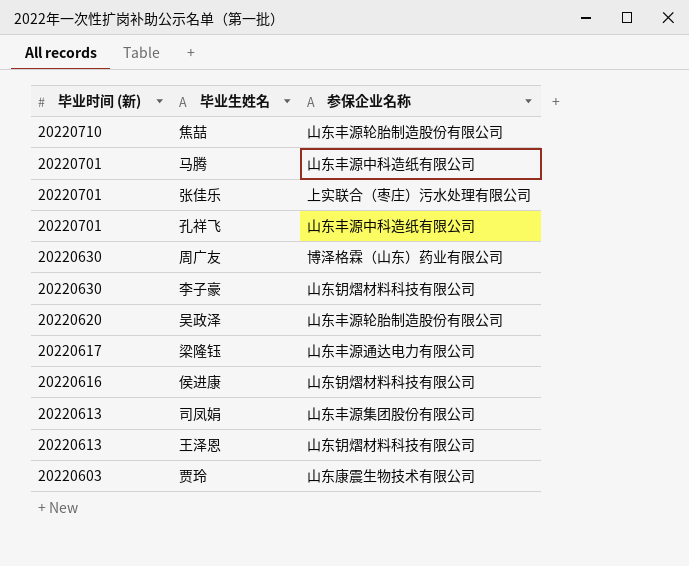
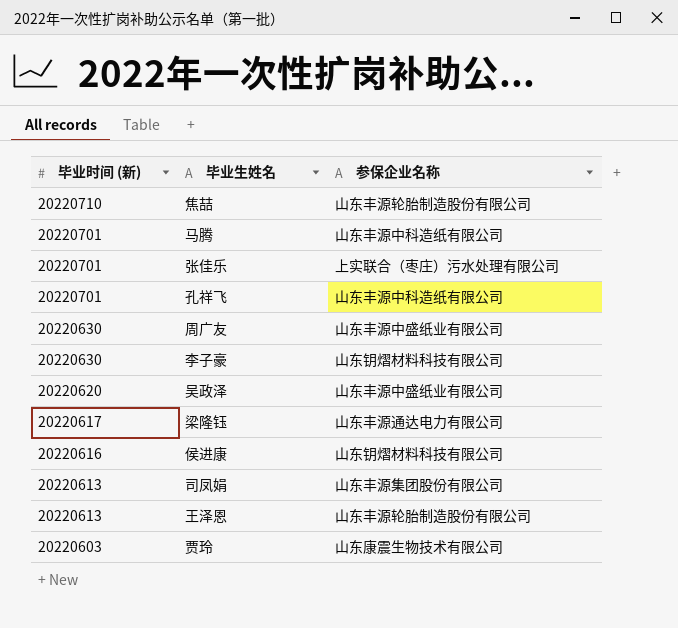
周广友 | 参保企业名称: 博泽格霖（山东）药业有限公司 -> 山东丰源中盛纸业有限公司
吴政泽 | 参保企业名称: 山东丰源轮胎制造股份有限公司 -> 山东丰源中盛纸业有限公司
王泽恩 | 参保企业名称: 山东钥熠材料科技有限公司 -> 山东丰源轮胎制造股份有限公司

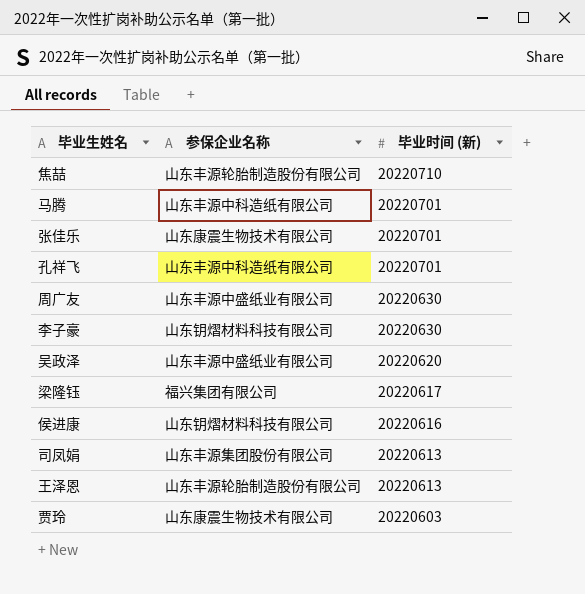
column 毕业时间 (新) | position: 1 -> 3
张佳乐 | 参保企业名称: 上实联合（枣庄）污水处理有限公司 -> 山东康震生物技术有限公司
梁隆钰 | 参保企业名称: 山东丰源通达电力有限公司 -> 福兴集团有限公司

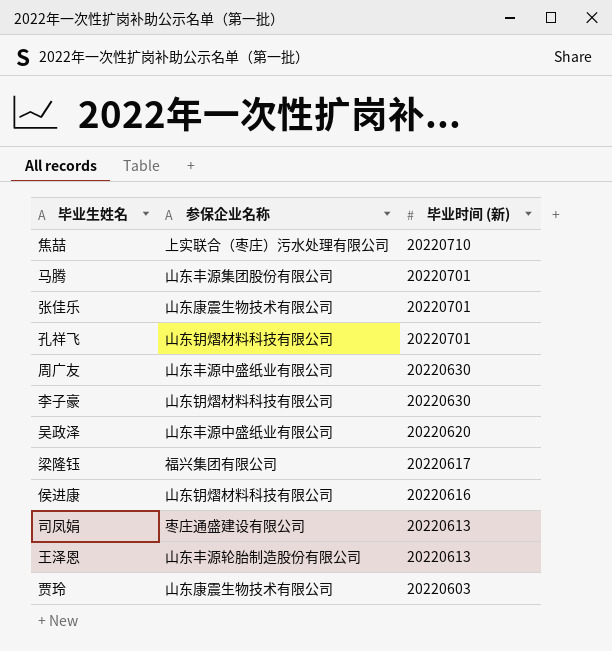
焦喆 | 参保企业名称: 山东丰源轮胎制造股份有限公司 -> 上实联合（枣庄）污水处理有限公司
马腾 | 参保企业名称: 山东丰源中科造纸有限公司 -> 山东丰源集团股份有限公司
孔祥飞 | 参保企业名称: 山东丰源中科造纸有限公司 -> 山东钥熠材料科技有限公司
司凤娟 | 参保企业名称: 山东丰源集团股份有限公司 -> 枣庄通盛建设有限公司

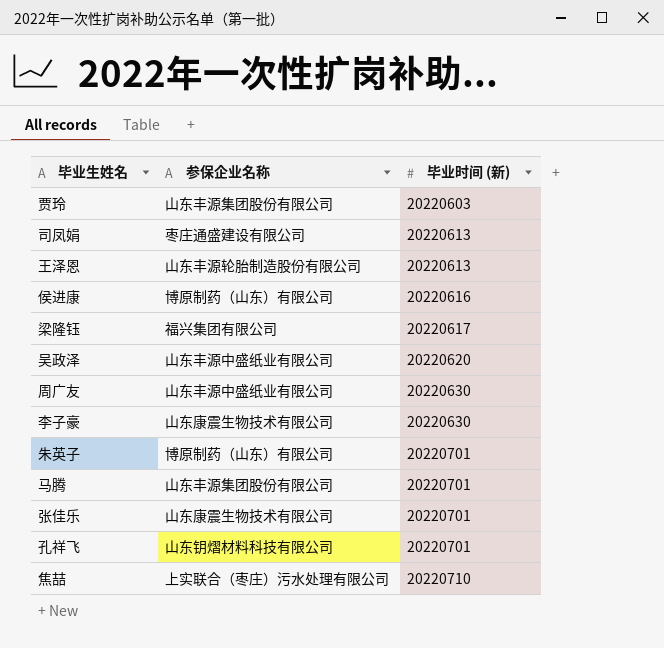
row order: 毕业时间 (新) descending -> 毕业时间 (新) ascending
贾玲 | 参保企业名称: 山东康震生物技术有限公司 -> 山东丰源集团股份有限公司
侯进康 | 参保企业名称: 山东钥熠材料科技有限公司 -> 博原制药（山东）有限公司
李子豪 | 参保企业名称: 山东钥熠材料科技有限公司 -> 山东康震生物技术有限公司
row 朱英子: none -> 博原制药（山东）有限公司 | 20220701

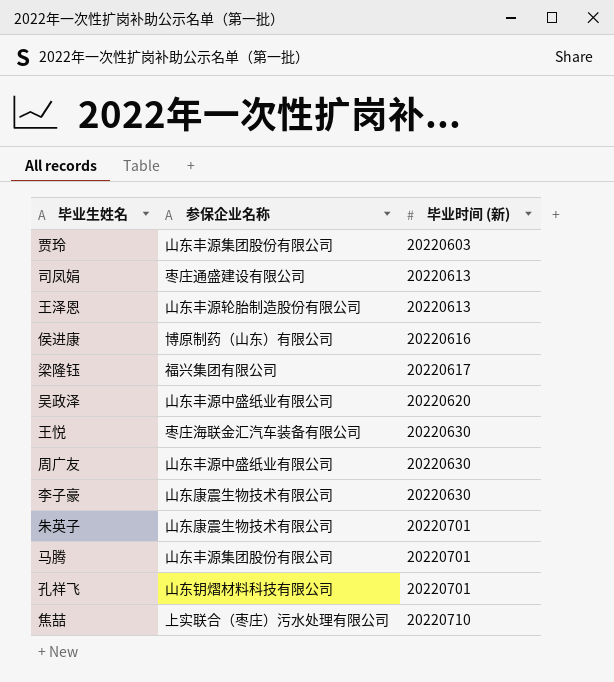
row 张佳乐: 山东康震生物技术有限公司 | 20220701 -> none
row 王悦: none -> 枣庄海联金汇汽车装备有限公司 | 20220630
朱英子 | 参保企业名称: 博原制药（山东）有限公司 -> 山东康震生物技术有限公司

